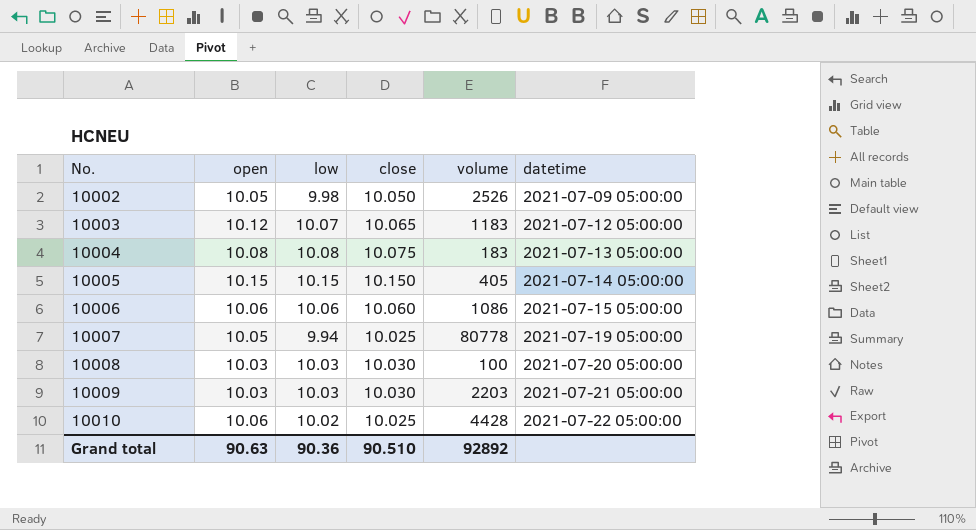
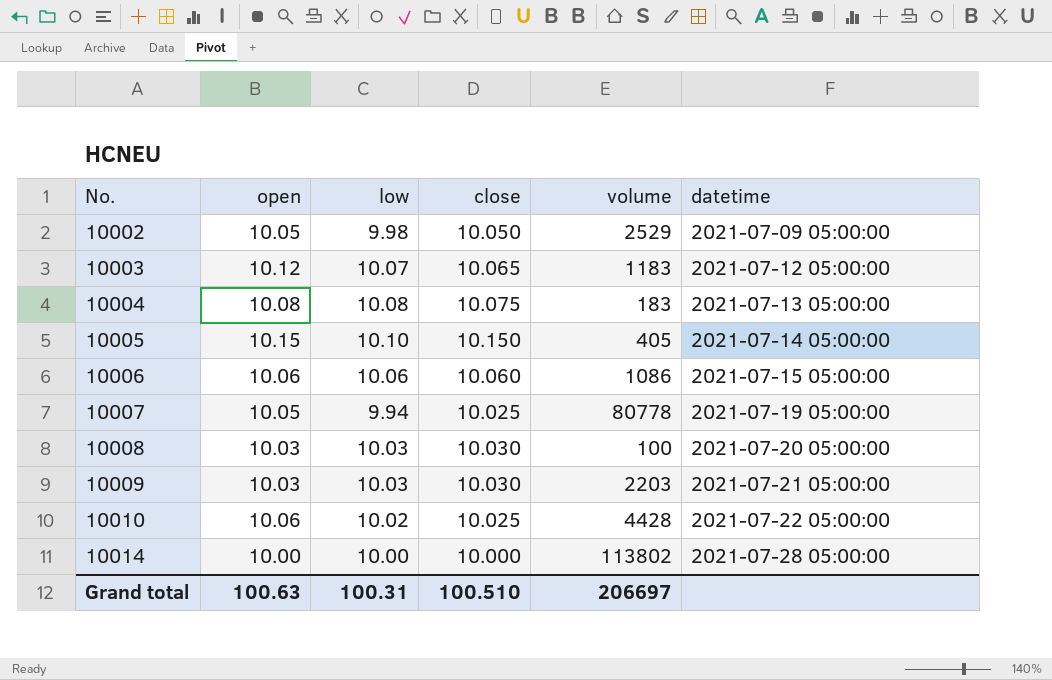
10002 | volume: 2526 -> 2529
10005 | low: 10.15 -> 10.10
row 10014: none -> 10.00 | 10.00 | 10.000 | 113802 | 2021-07-28 05:00:00
Grand total | open: 90.63 -> 100.63
Grand total | low: 90.36 -> 100.31
Grand total | close: 90.510 -> 100.510
Grand total | volume: 92892 -> 206697

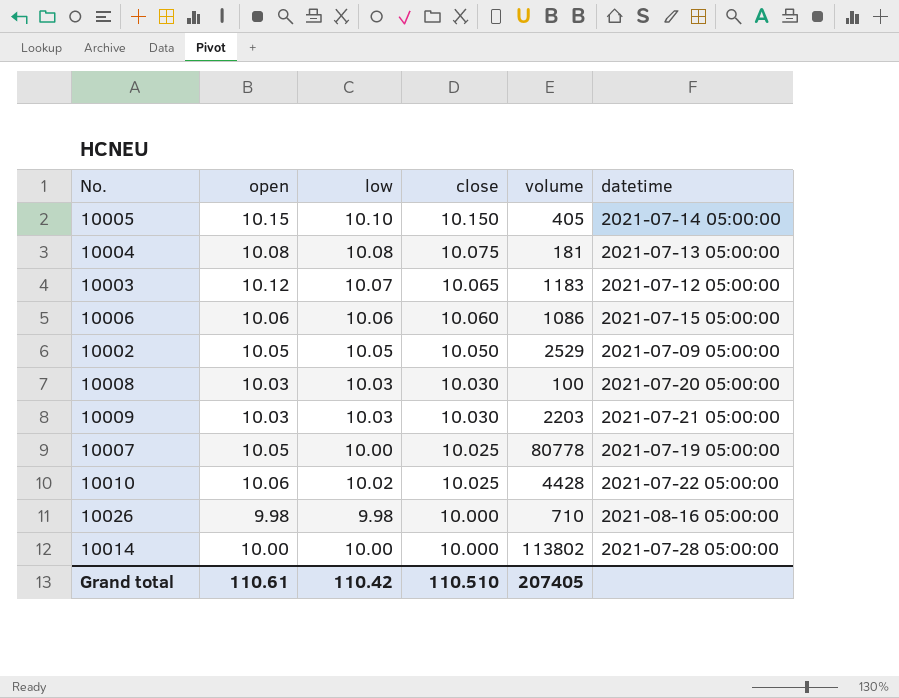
row order: No. ascending -> close descending
10004 | volume: 183 -> 181
10002 | low: 9.98 -> 10.05
10007 | low: 9.94 -> 10.00
row 10026: none -> 9.98 | 9.98 | 10.000 | 710 | 2021-08-16 05:00:00
Grand total | open: 100.63 -> 110.61
Grand total | low: 100.31 -> 110.42
Grand total | close: 100.510 -> 110.510
Grand total | volume: 206697 -> 207405

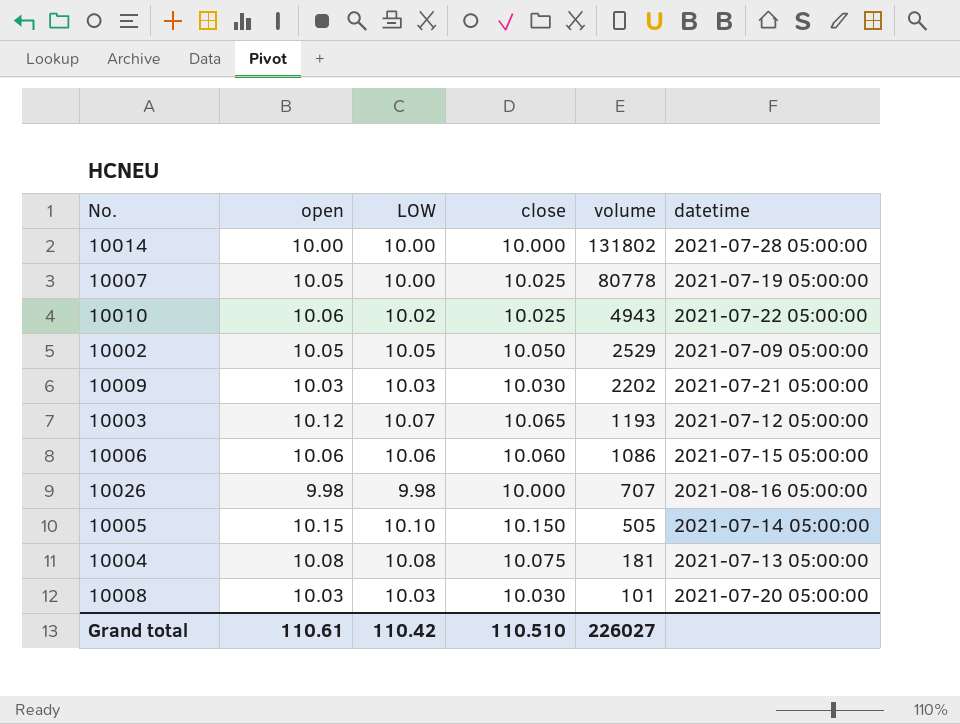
row order: close descending -> volume descending
column name: low -> LOW
10014 | volume: 113802 -> 131802
10010 | volume: 4428 -> 4943
10009 | volume: 2203 -> 2202
10003 | volume: 1183 -> 1193
10026 | volume: 710 -> 707
10005 | volume: 405 -> 505
10008 | volume: 100 -> 101
Grand total | volume: 207405 -> 226027

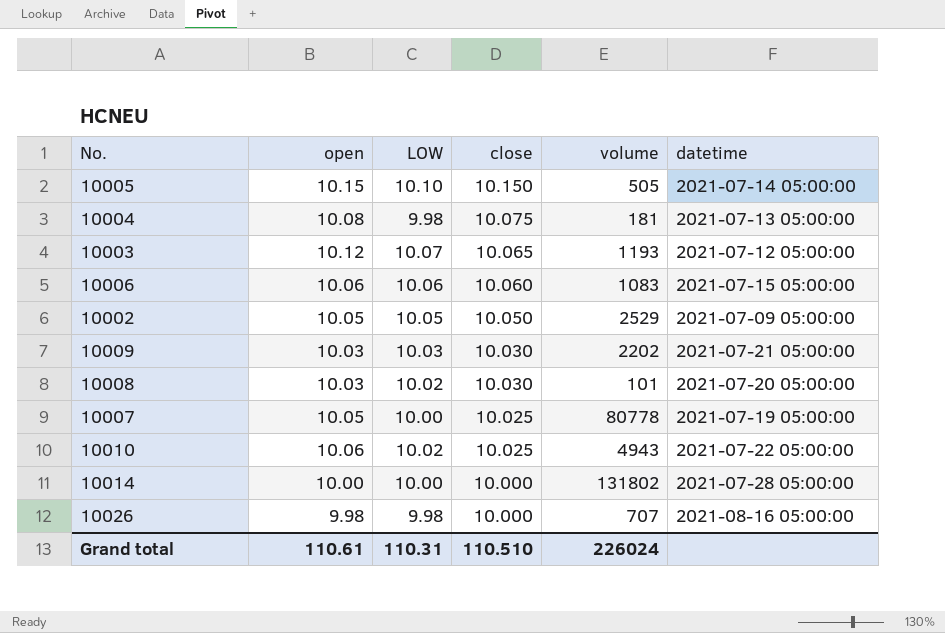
row order: volume descending -> close descending
10004 | LOW: 10.08 -> 9.98
10006 | volume: 1086 -> 1083
10008 | LOW: 10.03 -> 10.02
Grand total | LOW: 110.42 -> 110.31
Grand total | volume: 226027 -> 226024

